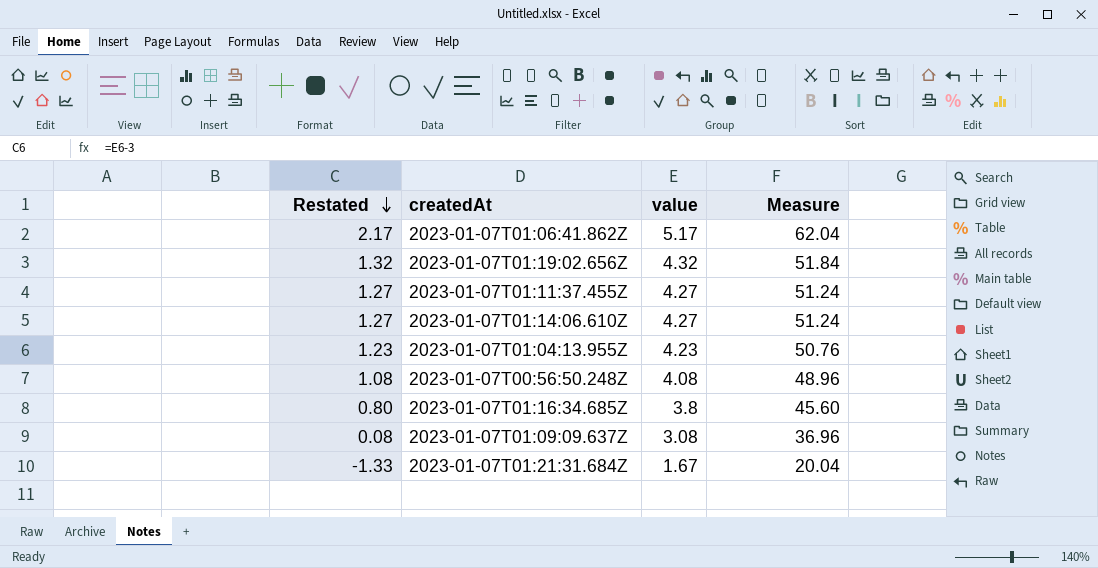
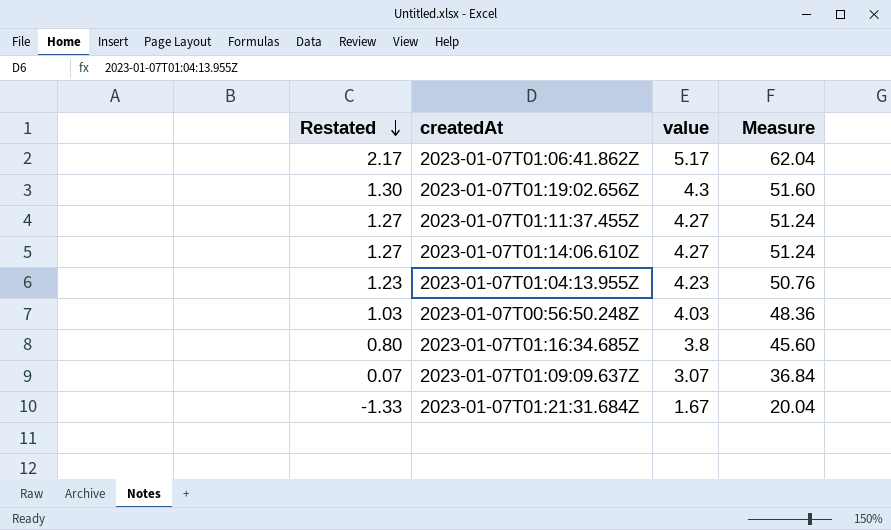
2023-01-07T01:19:02.656Z | Restated: 1.32 -> 1.30
2023-01-07T01:19:02.656Z | value: 4.32 -> 4.3
2023-01-07T01:19:02.656Z | Measure: 51.84 -> 51.60
2023-01-07T00:56:50.248Z | Restated: 1.08 -> 1.03
2023-01-07T00:56:50.248Z | value: 4.08 -> 4.03
2023-01-07T00:56:50.248Z | Measure: 48.96 -> 48.36
2023-01-07T01:09:09.637Z | Restated: 0.08 -> 0.07
2023-01-07T01:09:09.637Z | value: 3.08 -> 3.07
2023-01-07T01:09:09.637Z | Measure: 36.96 -> 36.84

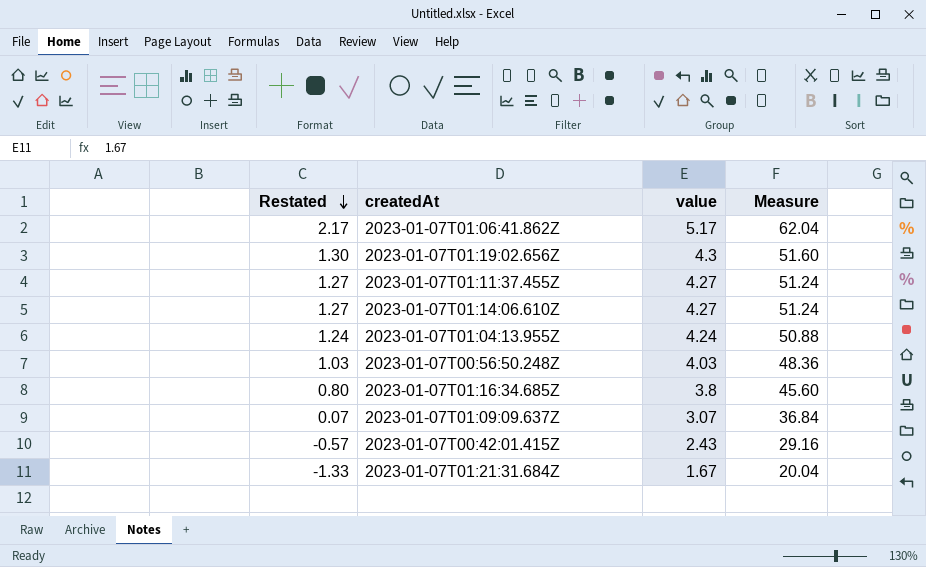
2023-01-07T01:04:13.955Z | Restated: 1.23 -> 1.24
2023-01-07T01:04:13.955Z | value: 4.23 -> 4.24
2023-01-07T01:04:13.955Z | Measure: 50.76 -> 50.88
row 2023-01-07T00:42:01.415Z: none -> -0.57 | 2.43 | 29.16

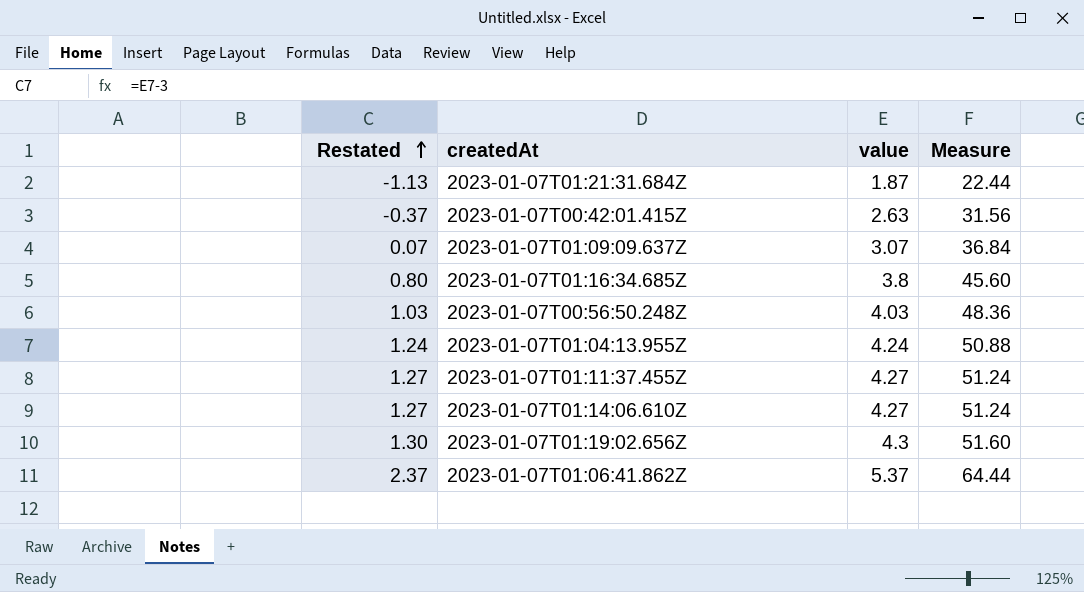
row order: Restated descending -> Restated ascending
2023-01-07T01:21:31.684Z | Restated: -1.33 -> -1.13
2023-01-07T01:21:31.684Z | value: 1.67 -> 1.87
2023-01-07T01:21:31.684Z | Measure: 20.04 -> 22.44
2023-01-07T00:42:01.415Z | Restated: -0.57 -> -0.37
2023-01-07T00:42:01.415Z | value: 2.43 -> 2.63
2023-01-07T00:42:01.415Z | Measure: 29.16 -> 31.56
2023-01-07T01:06:41.862Z | Restated: 2.17 -> 2.37
2023-01-07T01:06:41.862Z | value: 5.17 -> 5.37
2023-01-07T01:06:41.862Z | Measure: 62.04 -> 64.44

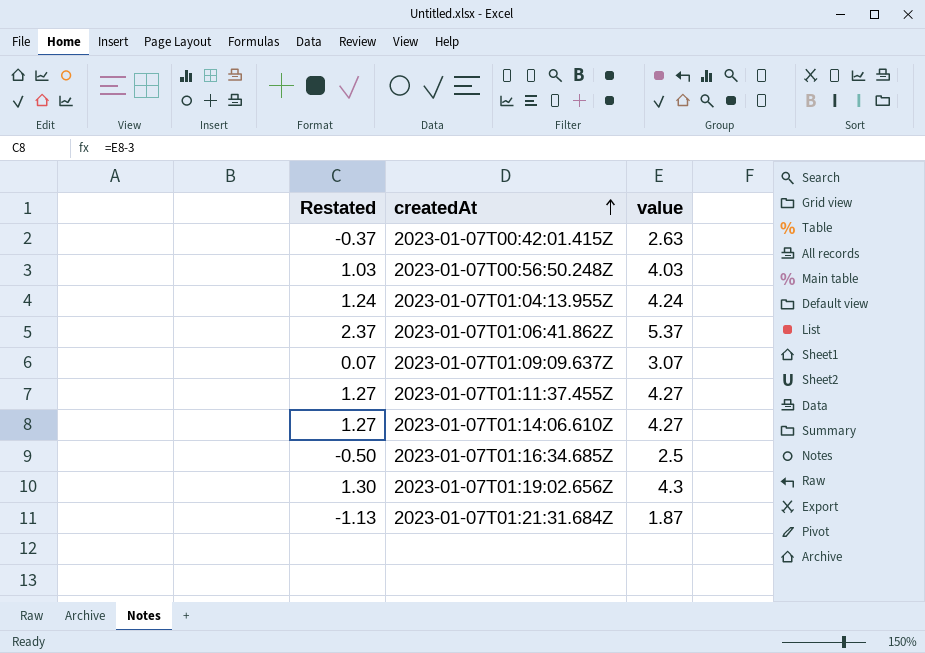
row order: Restated ascending -> createdAt ascending
column Measure | formula: [value] * 12 -> none
2023-01-07T01:16:34.685Z | Restated: 0.80 -> -0.50
2023-01-07T01:16:34.685Z | value: 3.8 -> 2.5

